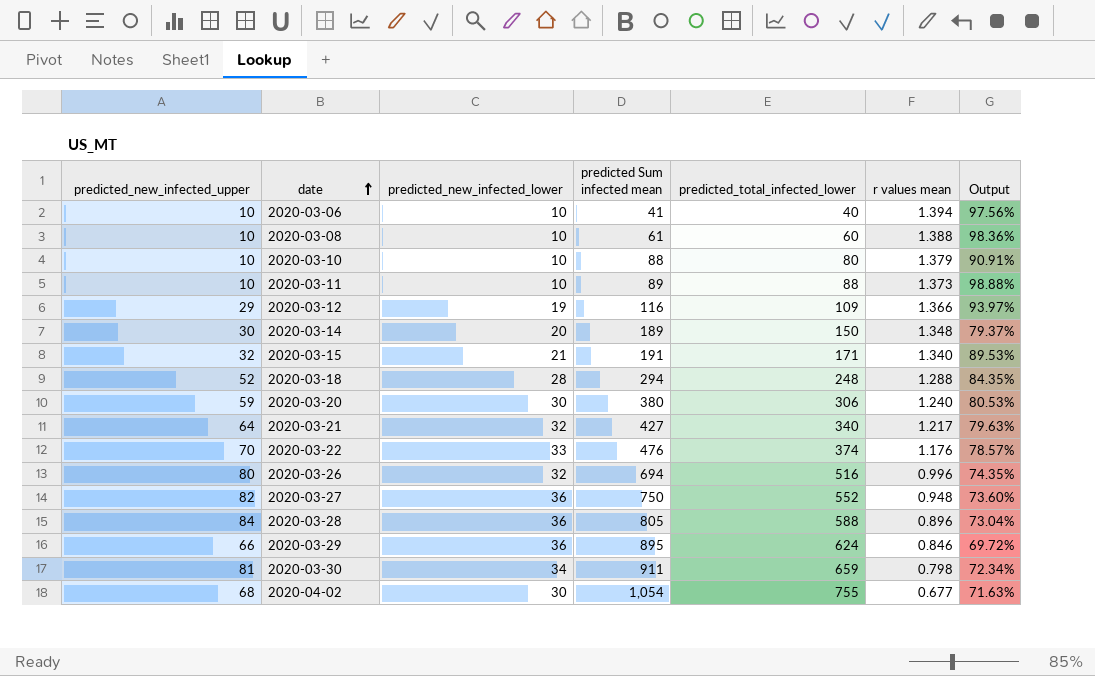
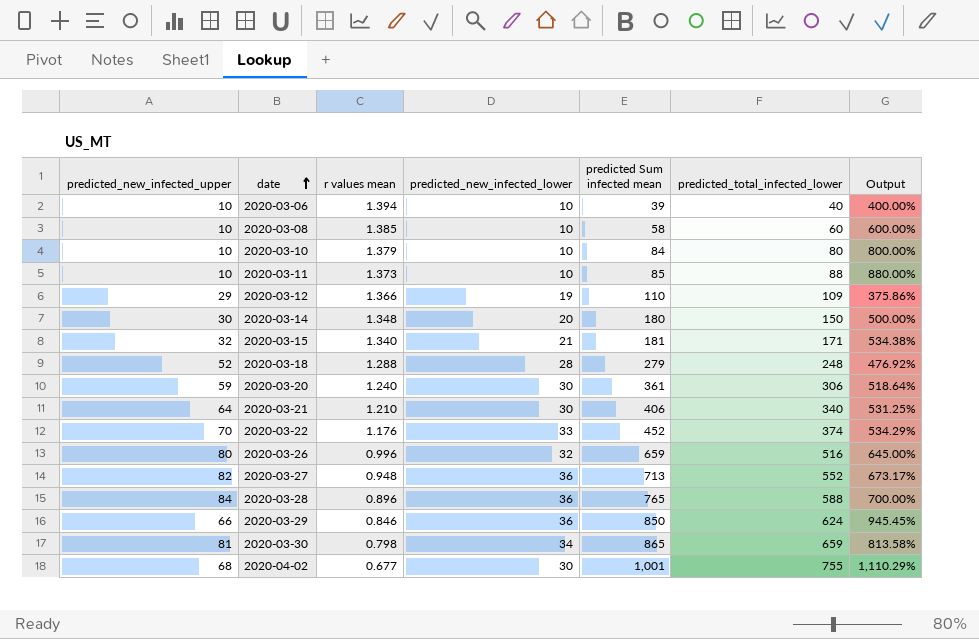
column r values mean | position: 6 -> 3
column Output | formula: [predicted_total_infected_lower] / [predicted Sum infected mean] -> [predicted_total_infected_lower] / [predicted_new_infected_upper]
2020-03-06 | predicted Sum infected mean: 41 -> 39
2020-03-08 | r values mean: 1.388 -> 1.385
2020-03-08 | predicted Sum infected mean: 61 -> 58
2020-03-10 | predicted Sum infected mean: 88 -> 84
2020-03-11 | predicted Sum infected mean: 89 -> 85
2020-03-12 | predicted Sum infected mean: 116 -> 110
2020-03-14 | predicted Sum infected mean: 189 -> 180
2020-03-15 | predicted Sum infected mean: 191 -> 181
2020-03-18 | predicted Sum infected mean: 294 -> 279
2020-03-20 | predicted Sum infected mean: 380 -> 361
2020-03-21 | r values mean: 1.217 -> 1.210
2020-03-21 | predicted_new_infected_lower: 32 -> 30
2020-03-21 | predicted Sum infected mean: 427 -> 406
2020-03-22 | predicted Sum infected mean: 476 -> 452
2020-03-26 | predicted Sum infected mean: 694 -> 659
2020-03-27 | predicted Sum infected mean: 750 -> 713
2020-03-28 | predicted Sum infected mean: 805 -> 765
2020-03-29 | predicted Sum infected mean: 895 -> 850
2020-03-30 | predicted Sum infected mean: 911 -> 865
2020-04-02 | predicted Sum infected mean: 1,054 -> 1,001

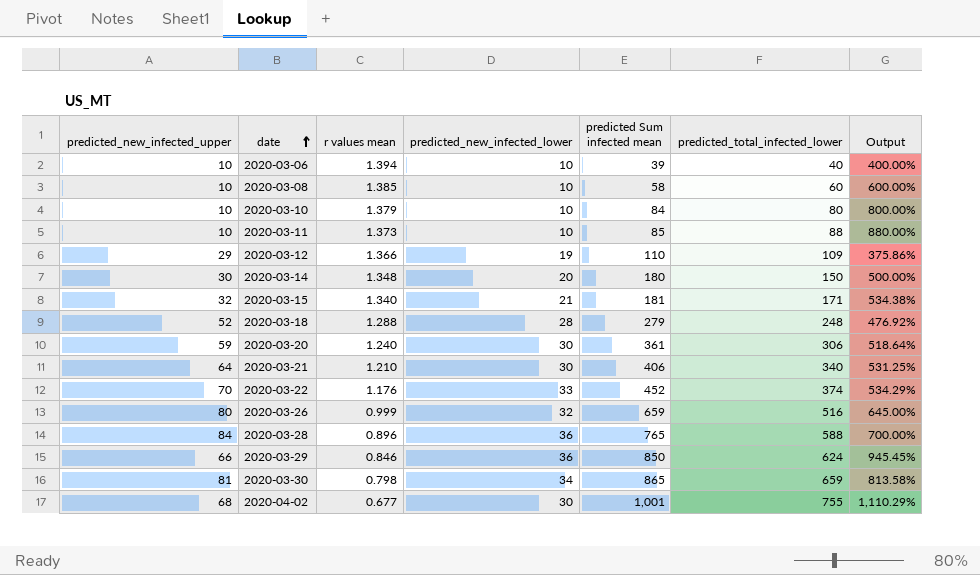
row 2020-03-27: 82 | 0.948 | 36 | 713 | 552 | 673.17% -> none
2020-03-26 | r values mean: 0.996 -> 0.999

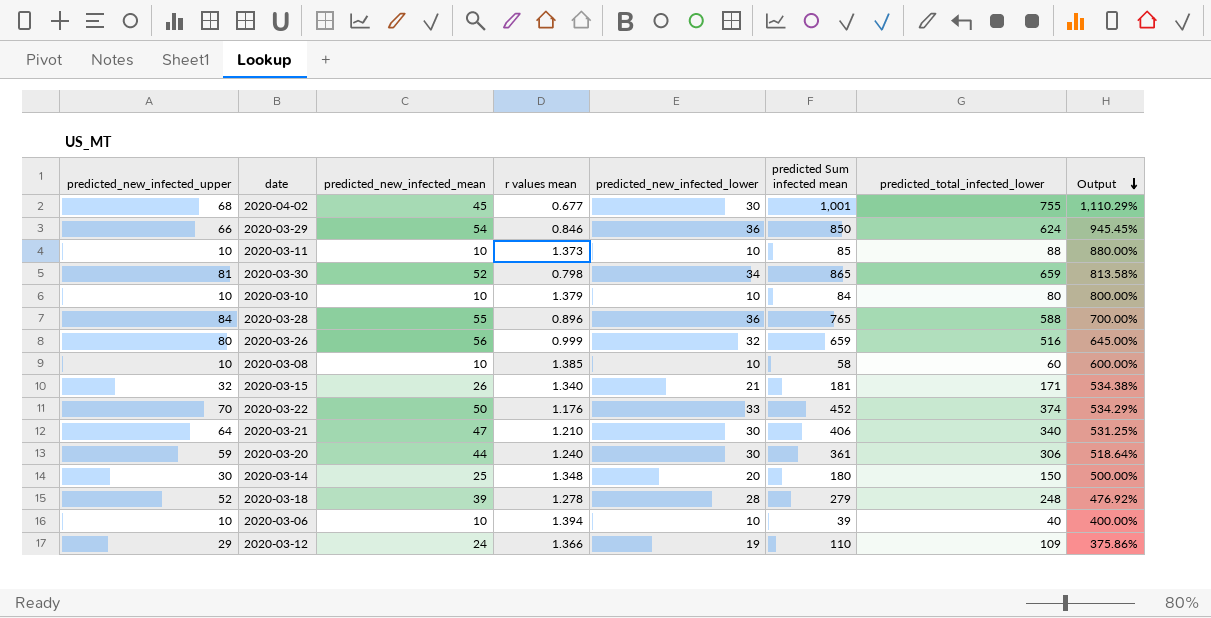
row order: date ascending -> Output descending
column predicted_new_infected_mean | position: none -> 3
2020-03-18 | r values mean: 1.288 -> 1.278

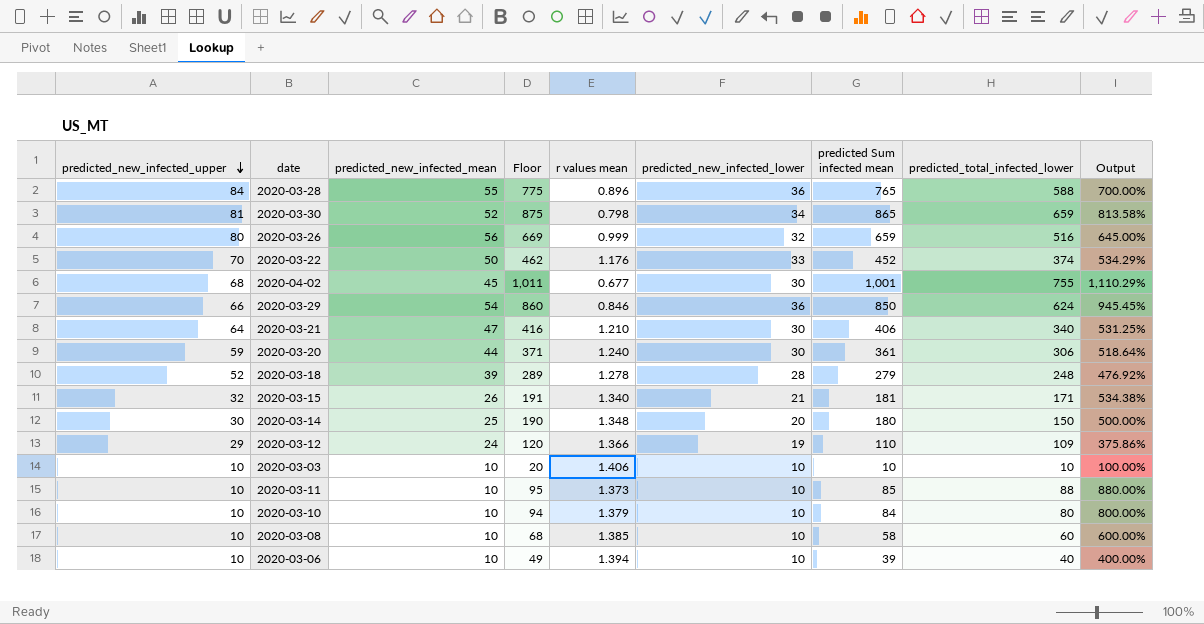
row order: Output descending -> predicted_new_infected_upper descending
column Floor | formula: none -> [predicted Sum infected mean] + 10
row 2020-03-03: none -> 10 | 10 | 20 | 1.406 | 10 | 10 | 10 | 100.00%

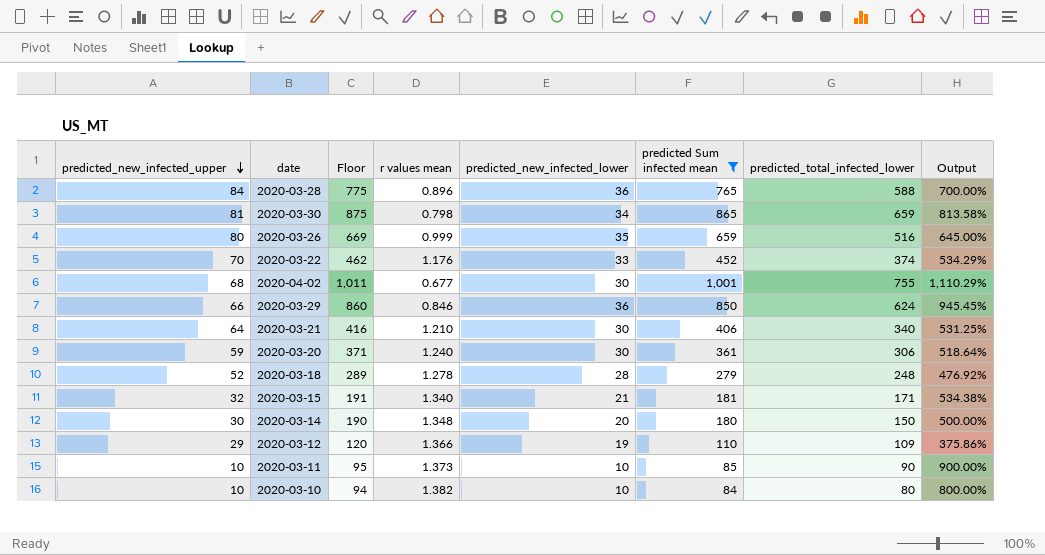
filter: none -> predicted Sum infected mean >= 84
column predicted_new_infected_mean | position: 3 -> none
2020-03-26 | predicted_new_infected_lower: 32 -> 35
2020-03-11 | predicted_total_infected_lower: 88 -> 90
2020-03-11 | Output: 880.00% -> 900.00%
2020-03-10 | r values mean: 1.379 -> 1.382

